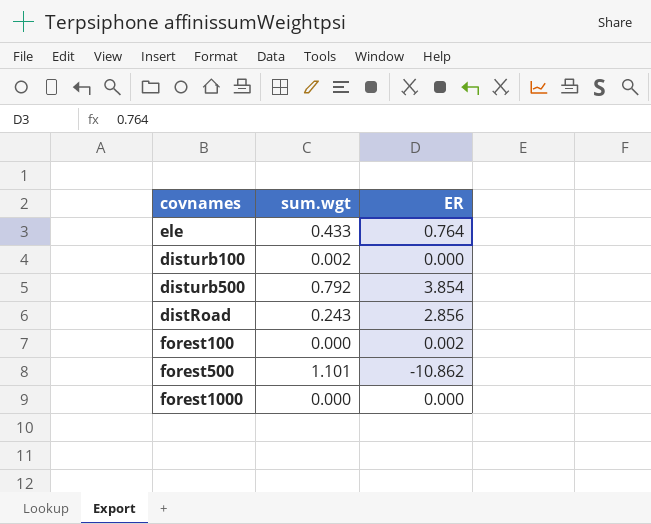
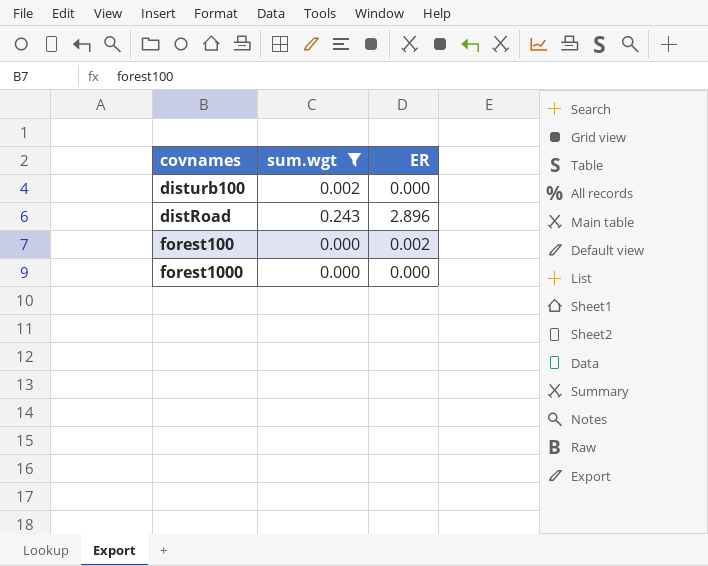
filter: none -> sum.wgt <= 0.243
distRoad | ER: 2.856 -> 2.896

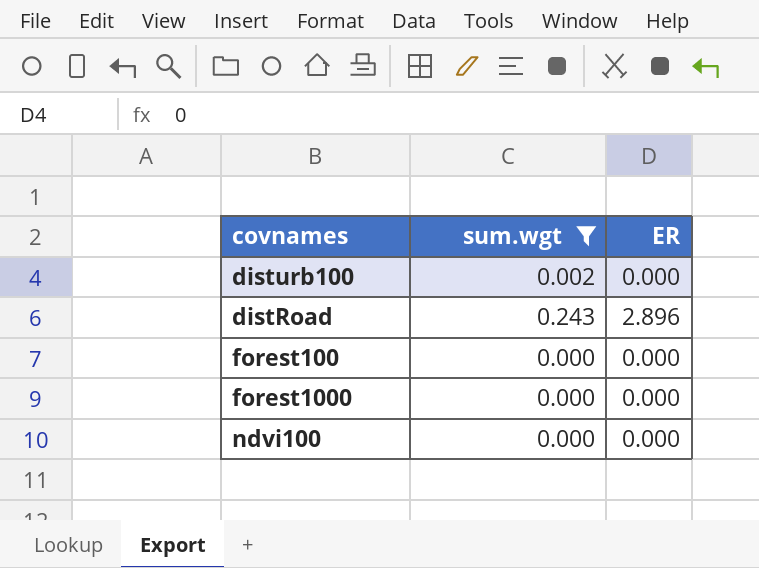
forest100 | ER: 0.002 -> 0.000
row ndvi100: none -> 0.000 | 0.000

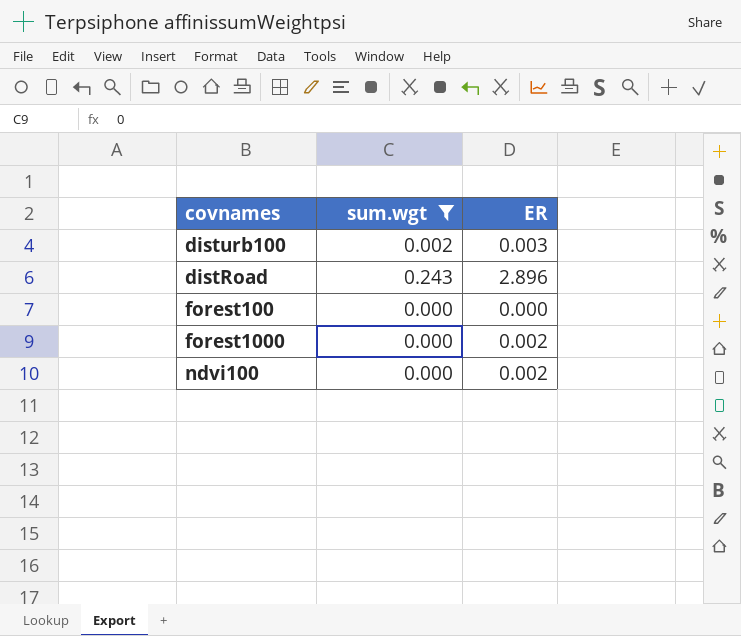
disturb100 | ER: 0.000 -> 0.003
forest1000 | ER: 0.000 -> 0.002
ndvi100 | ER: 0.000 -> 0.002

